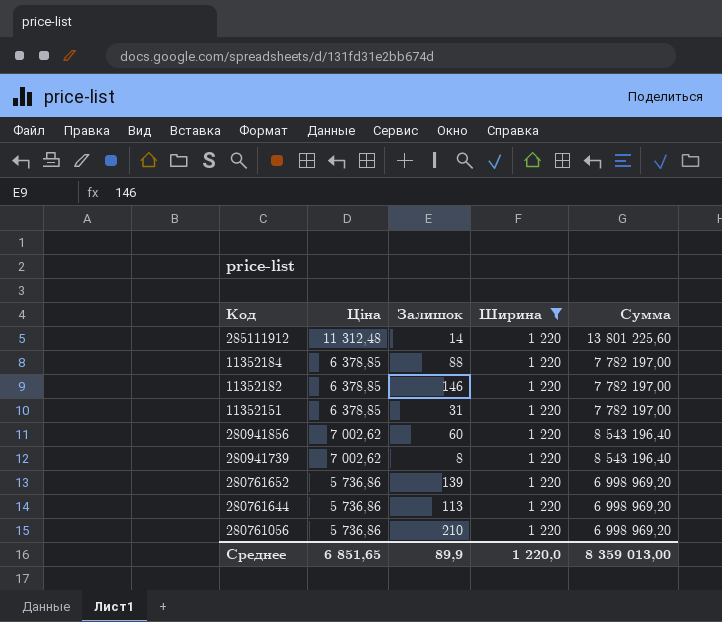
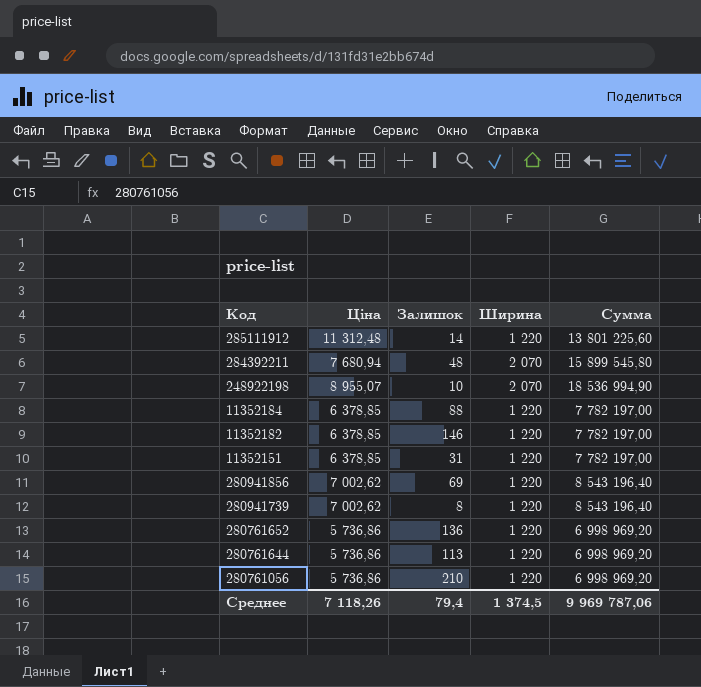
filter: Ширина = 1 220 -> none
280941856 | Залишок: 60 -> 69
280761652 | Залишок: 139 -> 136
Среднее | Ціна: 6 851,65 -> 7 118,26
Среднее | Залишок: 89,9 -> 79,4
Среднее | Ширина: 1 220,0 -> 1 374,5
Среднее | Сумма: 8 359 013,00 -> 9 969 787,06

